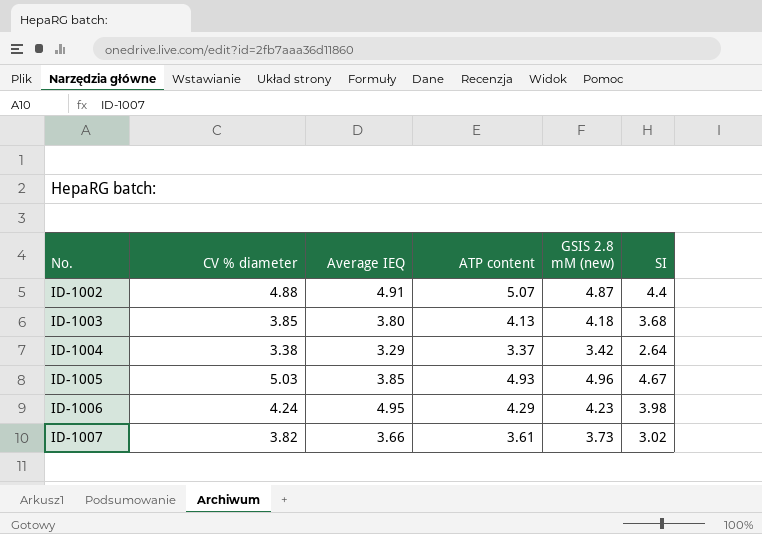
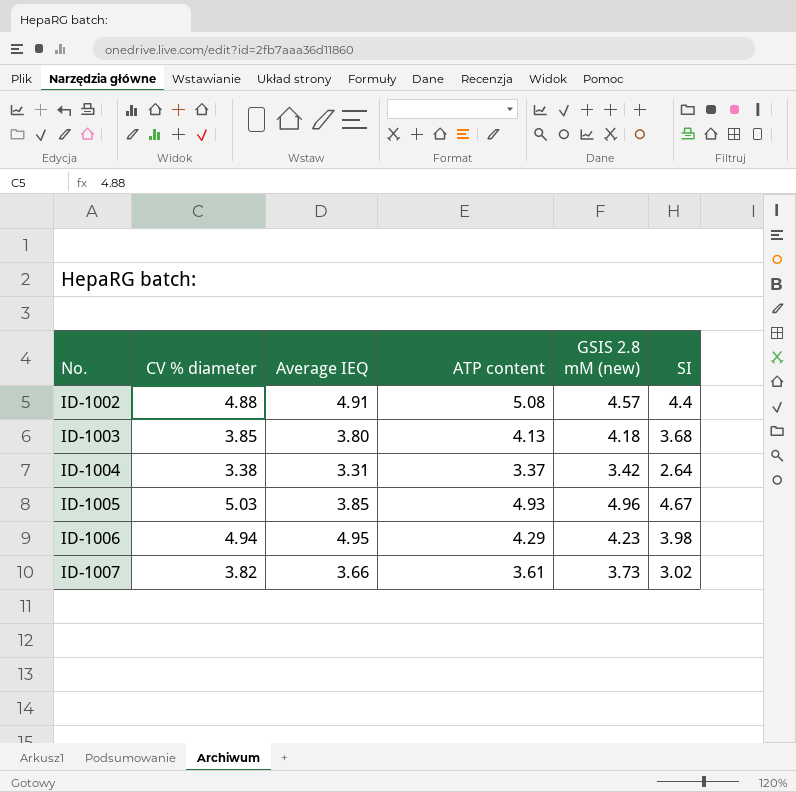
ID-1002 | ATP content: 5.07 -> 5.08
ID-1002 | GSIS 2.8 mM (new): 4.87 -> 4.57
ID-1004 | Average IEQ: 3.29 -> 3.31
ID-1006 | CV % diameter: 4.24 -> 4.94

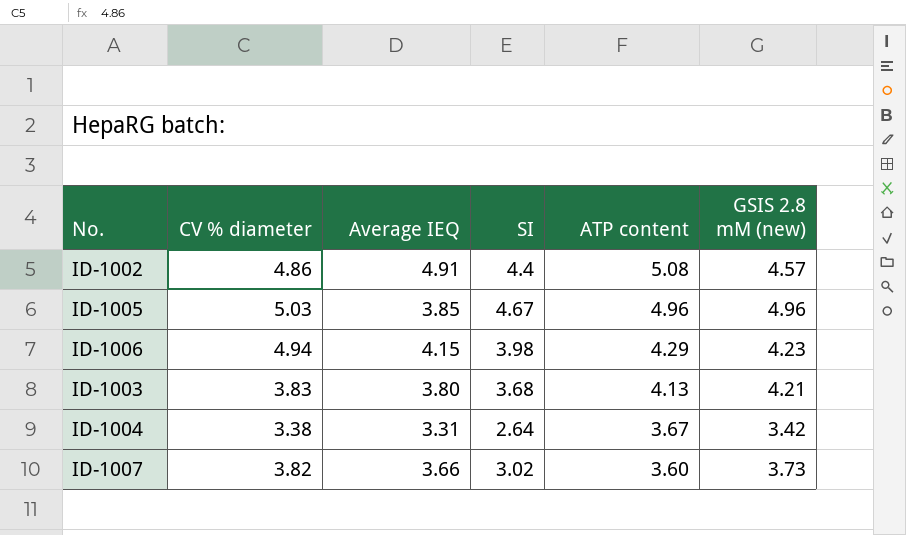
row order: No. ascending -> ATP content descending
column SI | position: 6 -> 4
ID-1002 | CV % diameter: 4.88 -> 4.86
ID-1005 | ATP content: 4.93 -> 4.96
ID-1006 | Average IEQ: 4.95 -> 4.15
ID-1003 | CV % diameter: 3.85 -> 3.83
ID-1003 | GSIS 2.8 mM (new): 4.18 -> 4.21
ID-1004 | ATP content: 3.37 -> 3.67
ID-1007 | ATP content: 3.61 -> 3.60

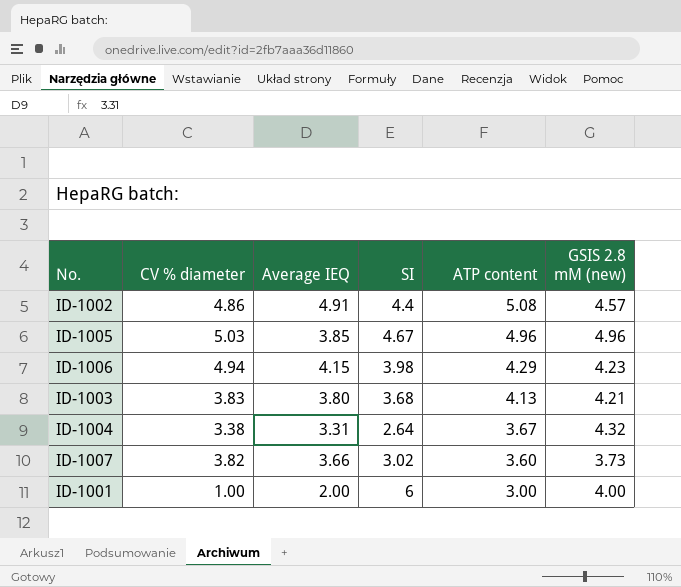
ID-1004 | GSIS 2.8 mM (new): 3.42 -> 4.32
row ID-1001: none -> 1.00 | 2.00 | 6 | 3.00 | 4.00

